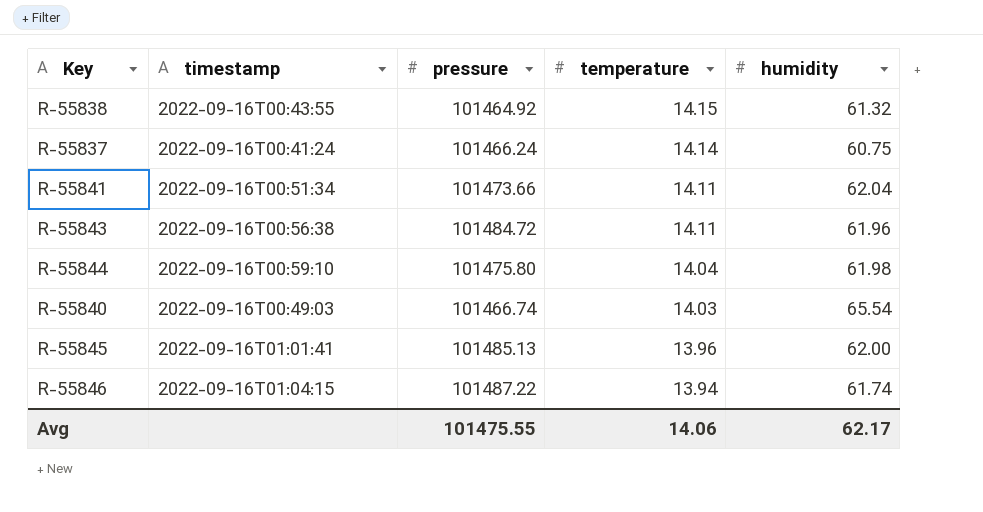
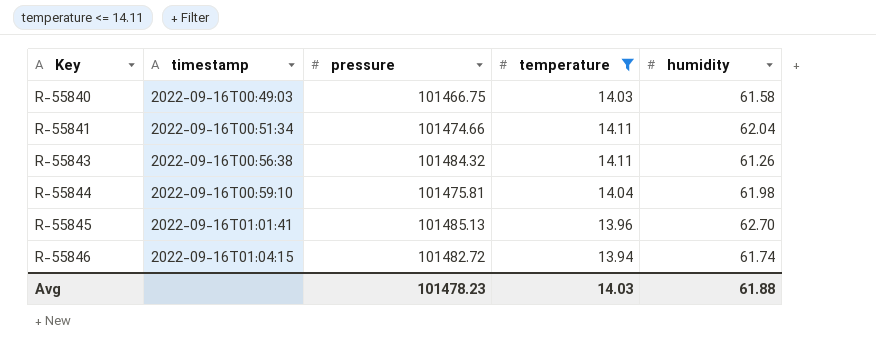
filter: none -> temperature <= 14.11
row order: temperature descending -> Key ascending
R-55840 | pressure: 101466.74 -> 101466.75
R-55840 | humidity: 65.54 -> 61.58
R-55841 | pressure: 101473.66 -> 101474.66
R-55843 | pressure: 101484.72 -> 101484.32
R-55843 | humidity: 61.96 -> 61.26
R-55844 | pressure: 101475.80 -> 101475.81
R-55845 | humidity: 62.00 -> 62.70
R-55846 | pressure: 101487.22 -> 101482.72
Avg | pressure: 101475.55 -> 101478.23
Avg | temperature: 14.06 -> 14.03
Avg | humidity: 62.17 -> 61.88

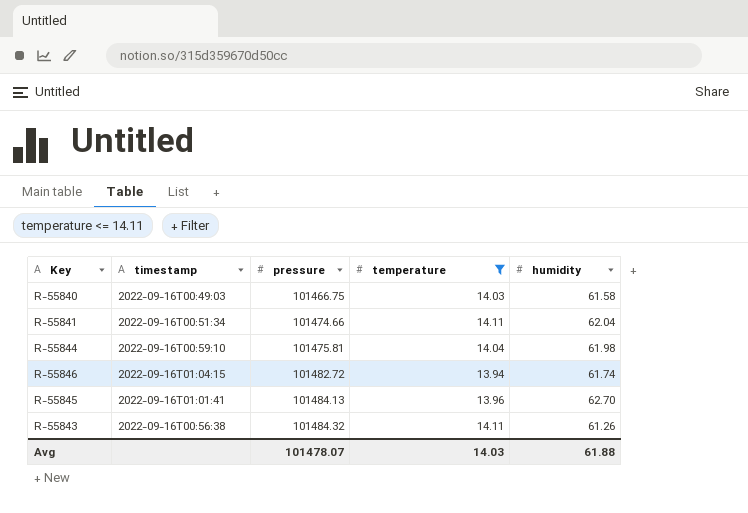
row order: Key ascending -> pressure ascending
R-55845 | pressure: 101485.13 -> 101484.13
Avg | pressure: 101478.23 -> 101478.07

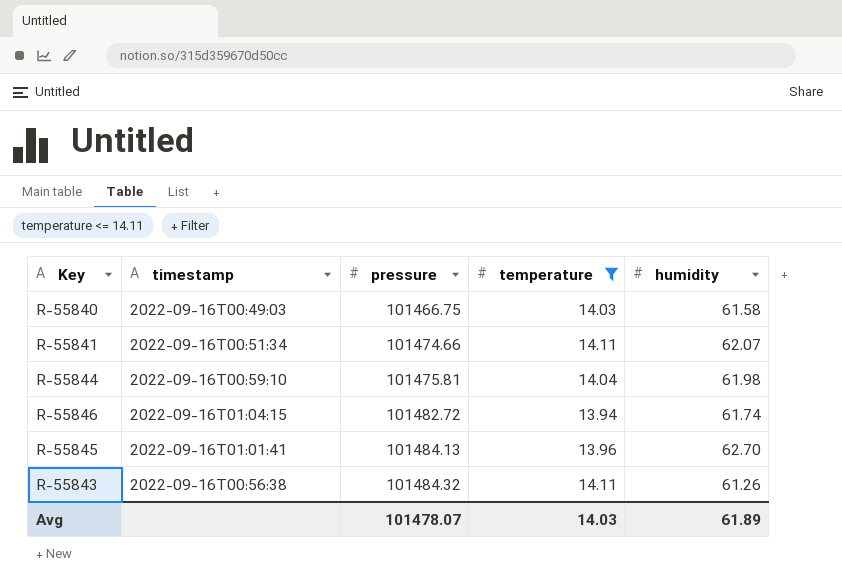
R-55841 | humidity: 62.04 -> 62.07
Avg | humidity: 61.88 -> 61.89

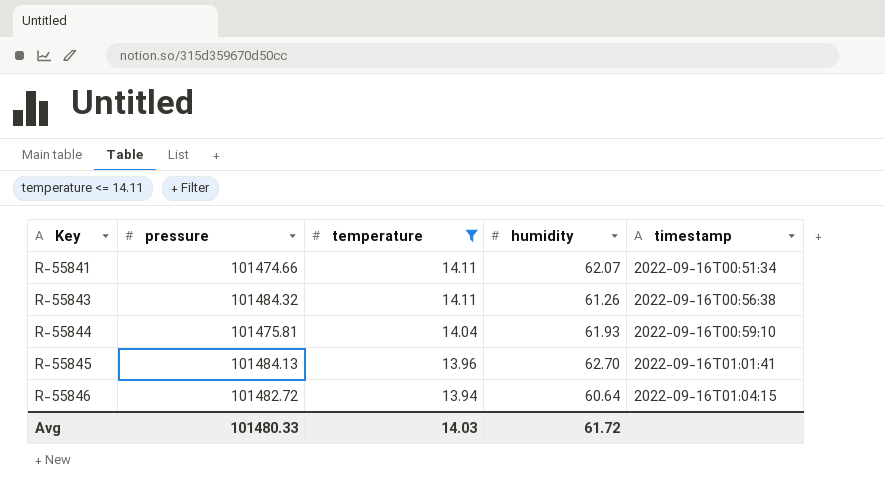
row order: pressure ascending -> Key ascending
column timestamp | position: 2 -> 5
row R-55840: 2022-09-16T00:49:03 | 101466.75 | 14.03 | 61.58 -> none
R-55844 | humidity: 61.98 -> 61.93
R-55846 | humidity: 61.74 -> 60.64
Avg | pressure: 101478.07 -> 101480.33
Avg | humidity: 61.89 -> 61.72

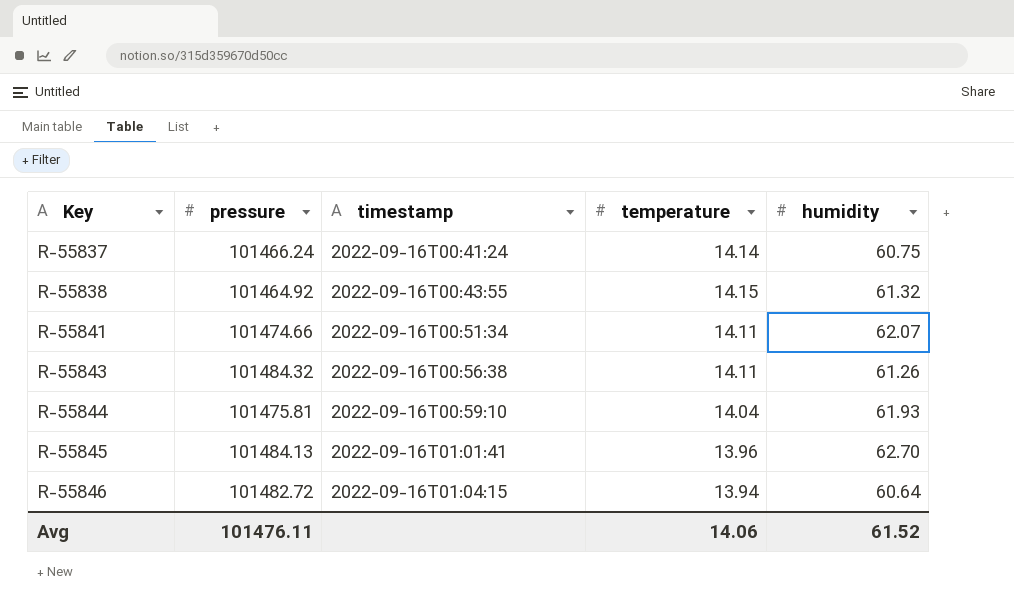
filter: temperature <= 14.11 -> none
column timestamp | position: 5 -> 3
Avg | pressure: 101480.33 -> 101476.11
Avg | temperature: 14.03 -> 14.06
Avg | humidity: 61.72 -> 61.52

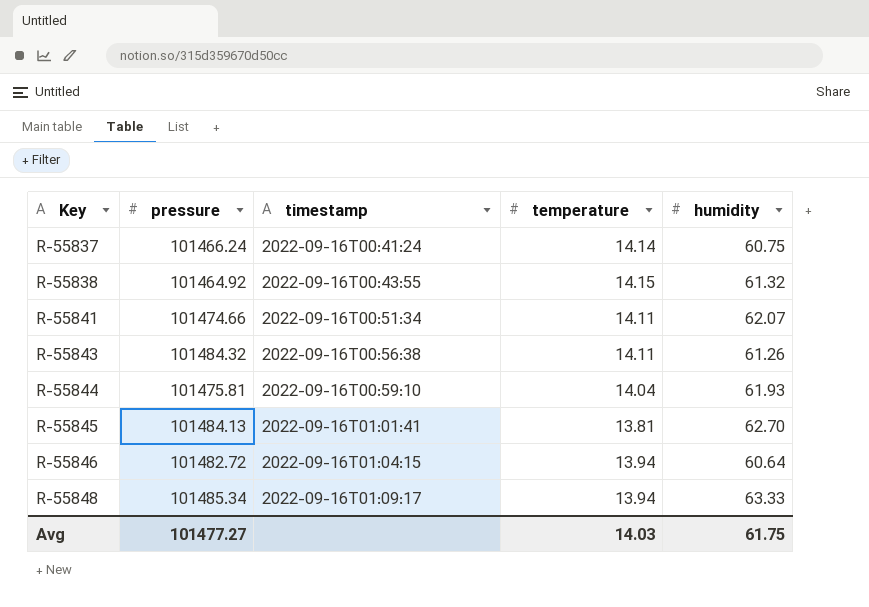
R-55845 | temperature: 13.96 -> 13.81
row R-55848: none -> 101485.34 | 2022-09-16T01:09:17 | 13.94 | 63.33
Avg | pressure: 101476.11 -> 101477.27
Avg | temperature: 14.06 -> 14.03
Avg | humidity: 61.52 -> 61.75

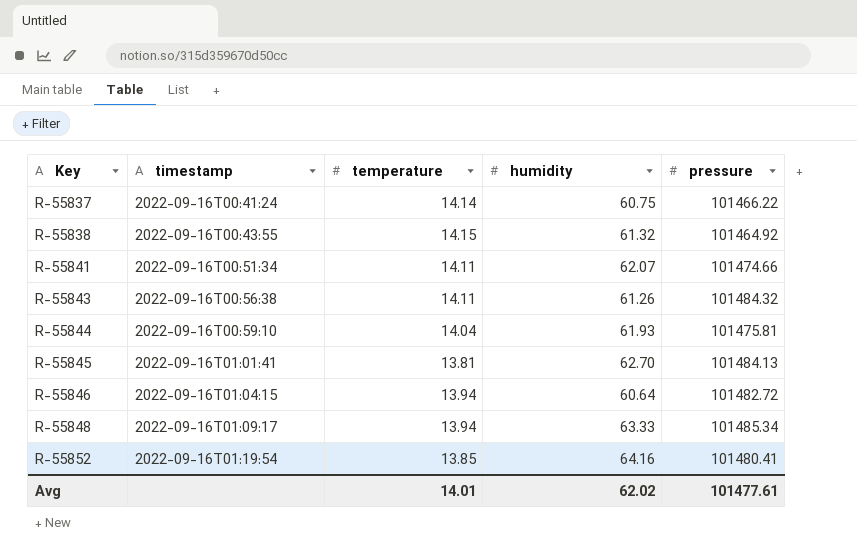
column pressure | position: 2 -> 5
R-55837 | pressure: 101466.24 -> 101466.22
row R-55852: none -> 2022-09-16T01:19:54 | 13.85 | 64.16 | 101480.41
Avg | temperature: 14.03 -> 14.01
Avg | humidity: 61.75 -> 62.02
Avg | pressure: 101477.27 -> 101477.61

